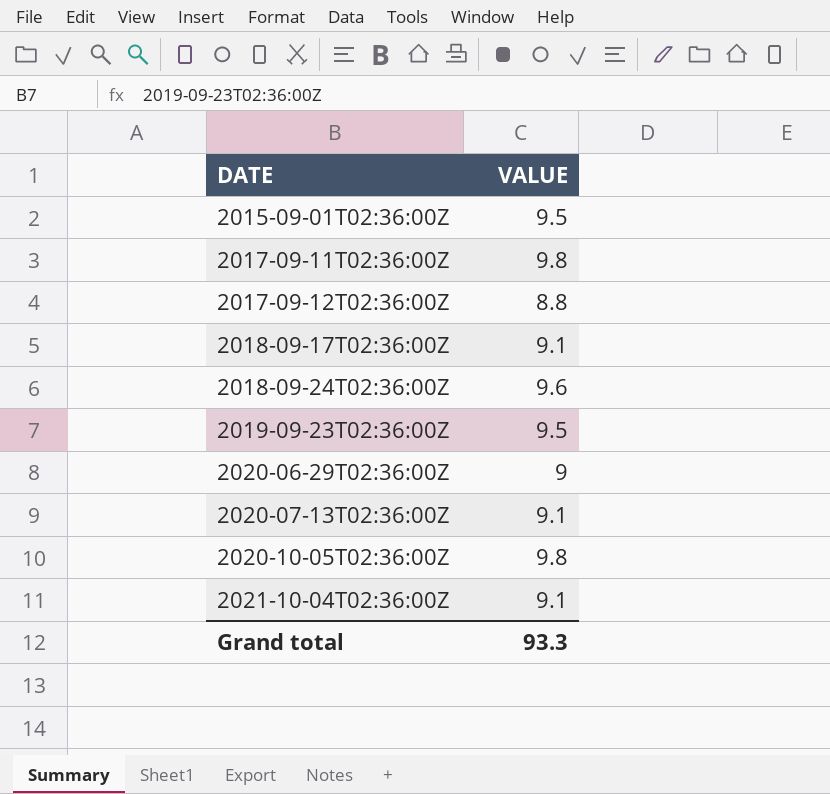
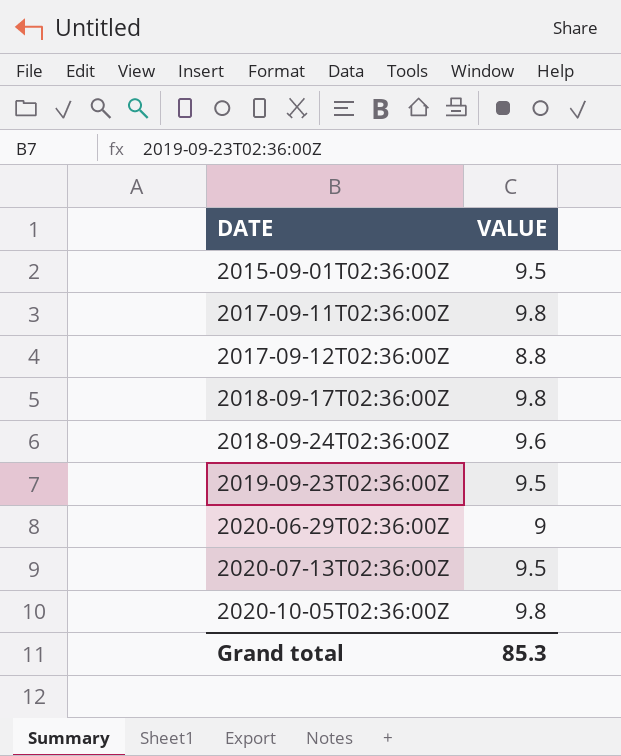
row 2021-10-04T02:36:00Z: 9.1 -> none
2018-09-17T02:36:00Z | VALUE: 9.1 -> 9.8
2020-07-13T02:36:00Z | VALUE: 9.1 -> 9.5
Grand total | VALUE: 93.3 -> 85.3

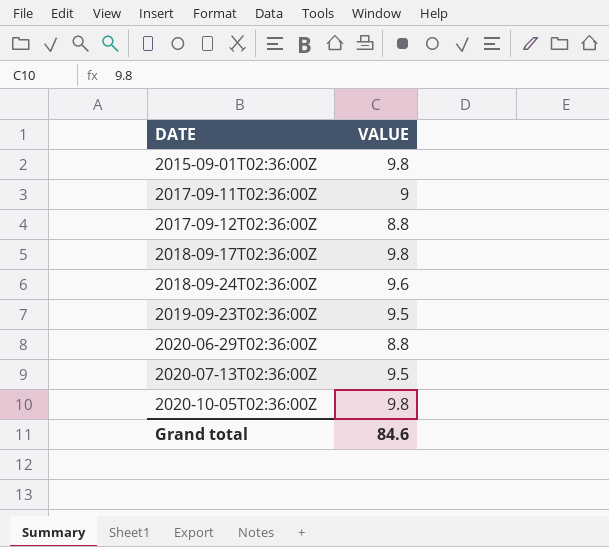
2015-09-01T02:36:00Z | VALUE: 9.5 -> 9.8
2017-09-11T02:36:00Z | VALUE: 9.8 -> 9
2020-06-29T02:36:00Z | VALUE: 9 -> 8.8
Grand total | VALUE: 85.3 -> 84.6

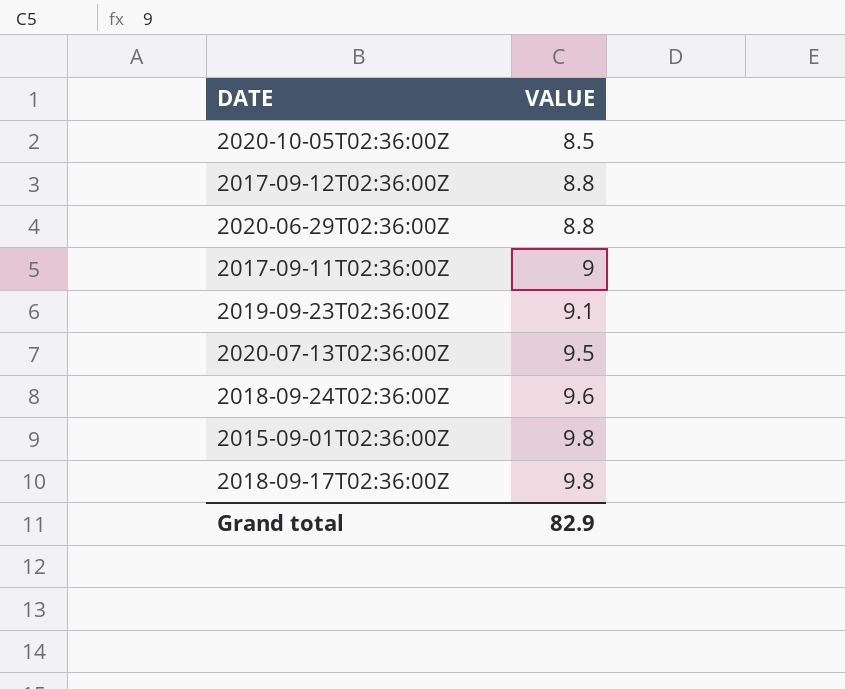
row order: DATE ascending -> VALUE ascending
2020-10-05T02:36:00Z | VALUE: 9.8 -> 8.5
2019-09-23T02:36:00Z | VALUE: 9.5 -> 9.1
Grand total | VALUE: 84.6 -> 82.9

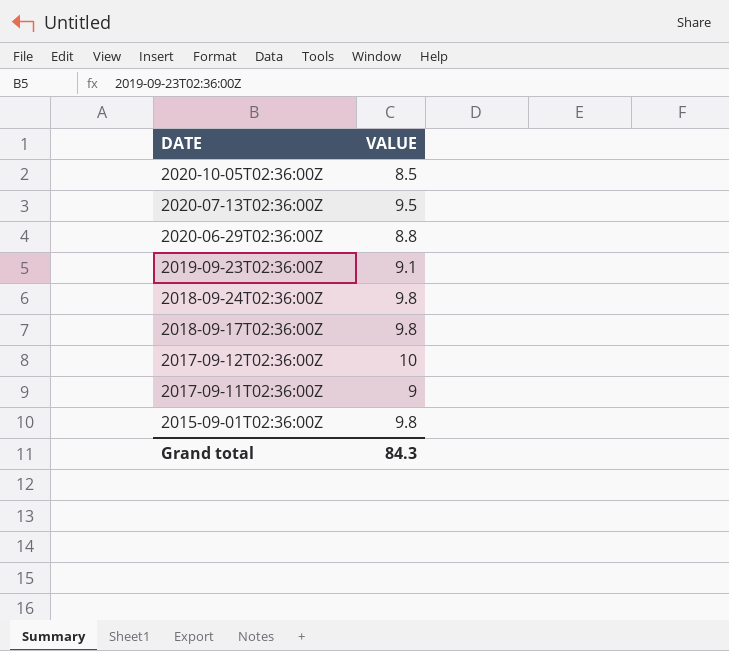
row order: VALUE ascending -> DATE descending
2018-09-24T02:36:00Z | VALUE: 9.6 -> 9.8
2017-09-12T02:36:00Z | VALUE: 8.8 -> 10
Grand total | VALUE: 82.9 -> 84.3

